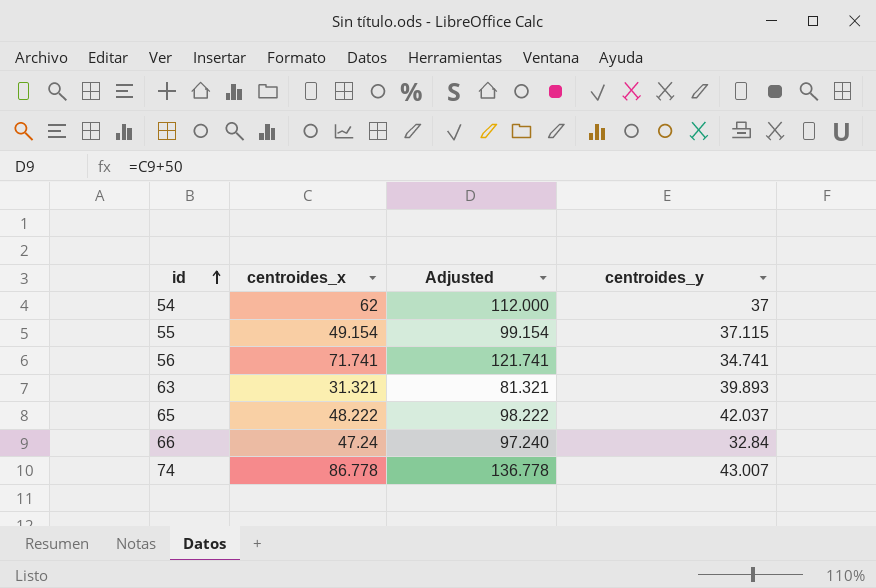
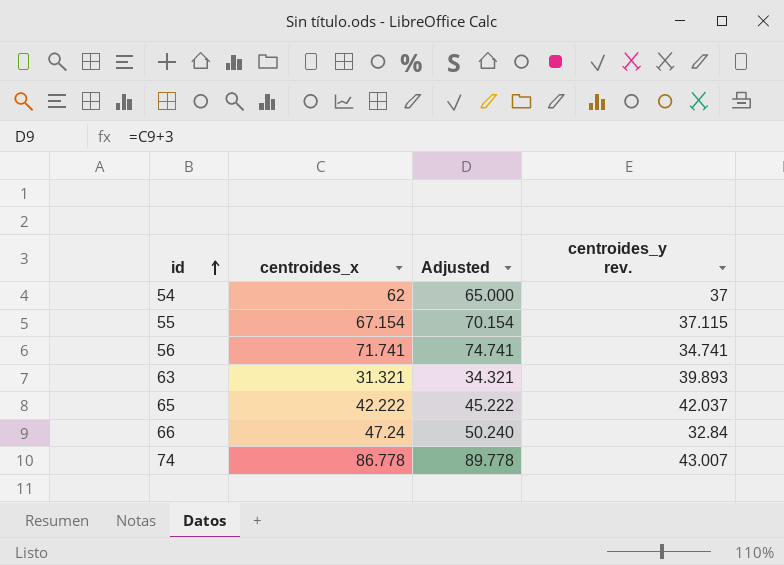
column Adjusted | formula: [centroides_x] + 50 -> [centroides_x] + 3
column name: centroides_y -> centroides_y rev.
55 | centroides_x: 49.154 -> 67.154
65 | centroides_x: 48.222 -> 42.222

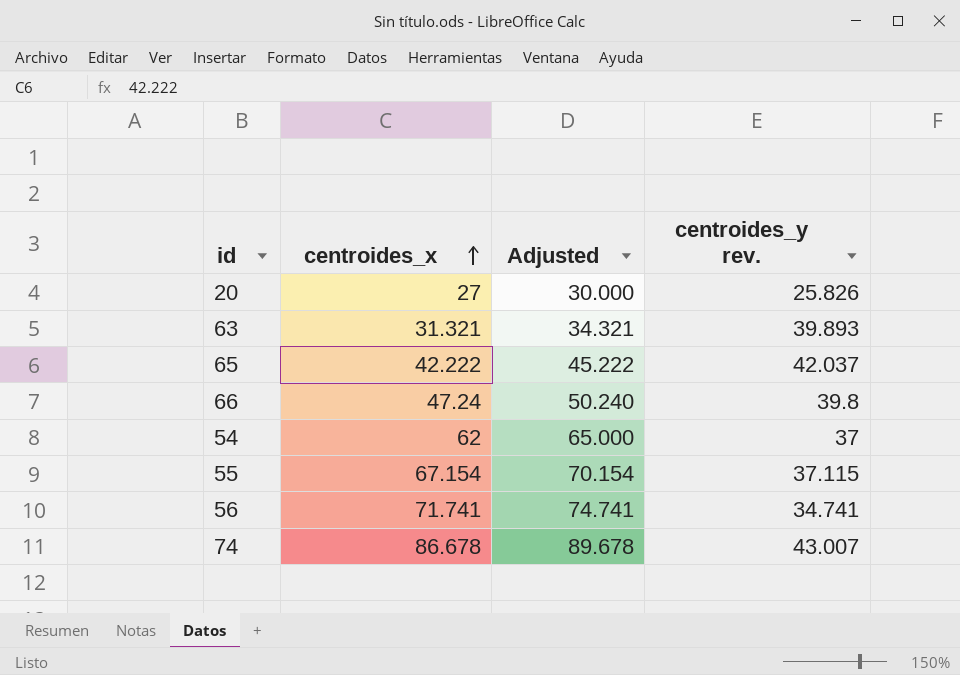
row order: id ascending -> centroides_x ascending
row 20: none -> 27 | 30.000 | 25.826
66 | centroides_y rev.: 32.84 -> 39.8
74 | centroides_x: 86.778 -> 86.678
74 | Adjusted: 89.778 -> 89.678

